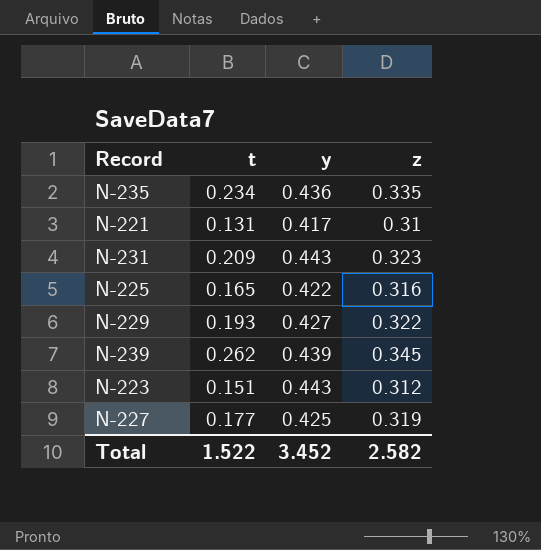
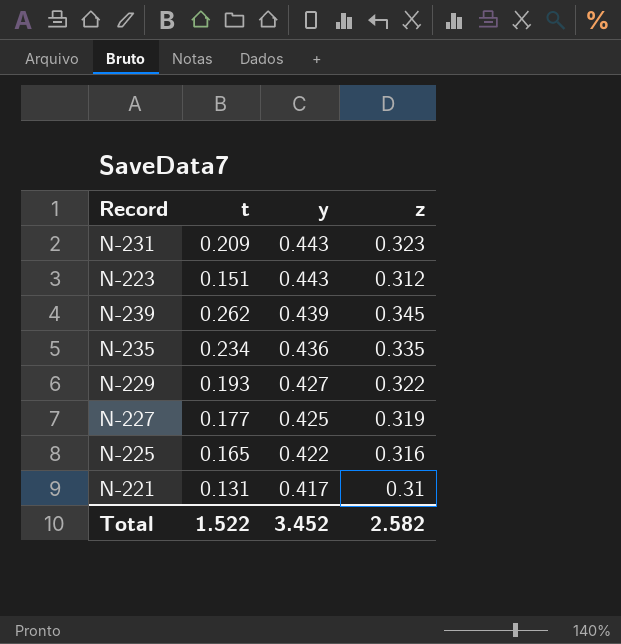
row order: none -> y descending

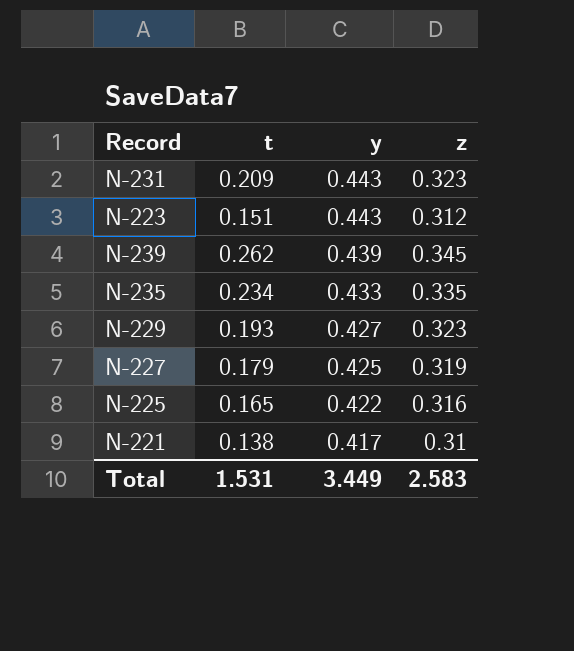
N-235 | y: 0.436 -> 0.433
N-229 | z: 0.322 -> 0.323
N-227 | t: 0.177 -> 0.179
N-221 | t: 0.131 -> 0.138
Total | t: 1.522 -> 1.531
Total | y: 3.452 -> 3.449
Total | z: 2.582 -> 2.583

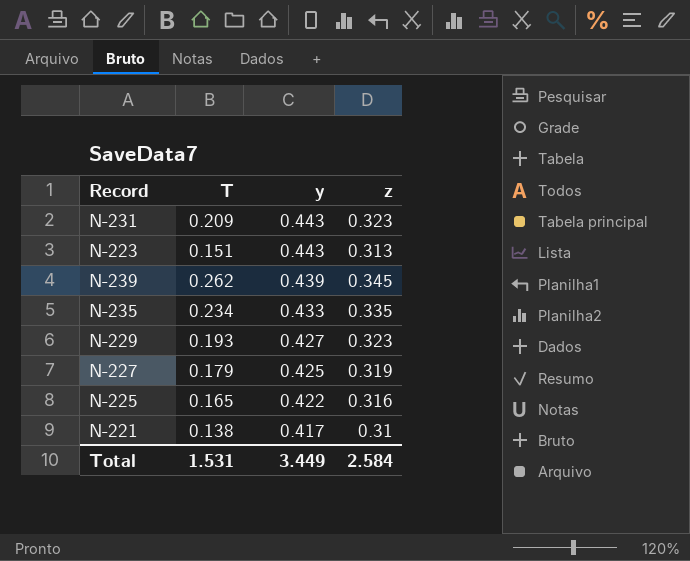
column name: t -> T
N-223 | z: 0.312 -> 0.313
Total | z: 2.583 -> 2.584

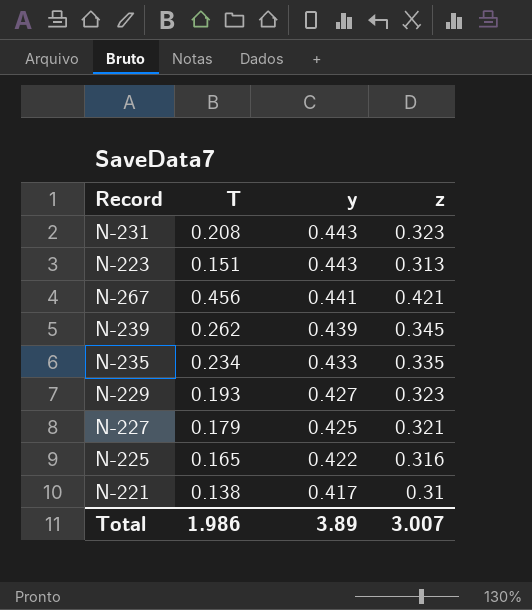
N-231 | T: 0.209 -> 0.208
row N-267: none -> 0.456 | 0.441 | 0.421
N-227 | z: 0.319 -> 0.321
Total | T: 1.531 -> 1.986
Total | y: 3.449 -> 3.89
Total | z: 2.584 -> 3.007

